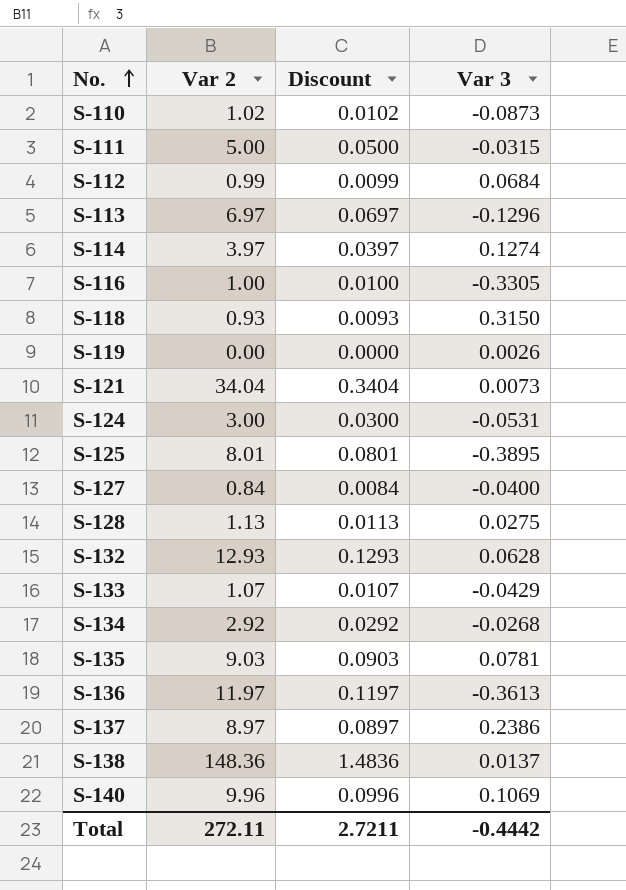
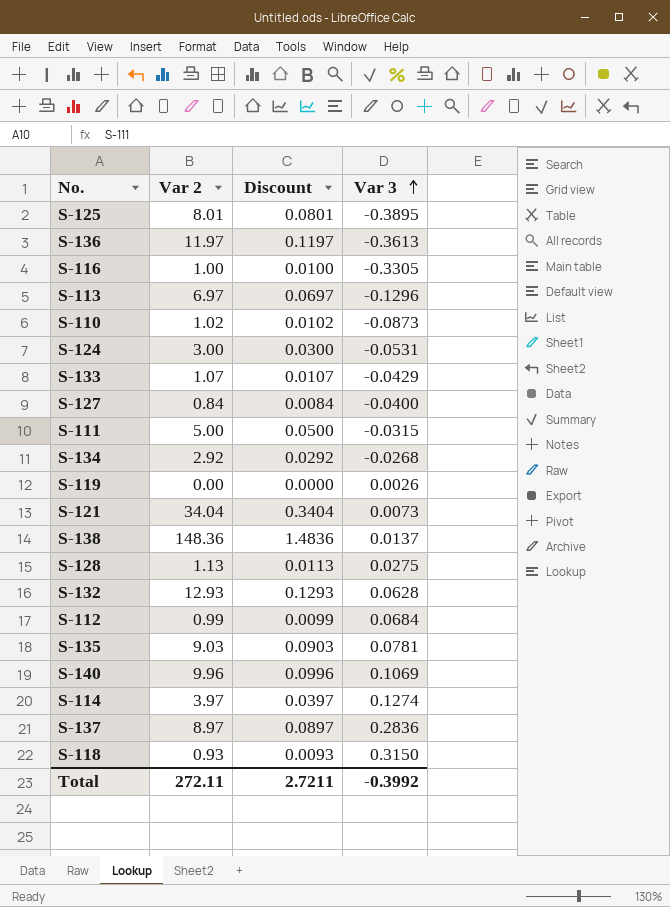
row order: No. ascending -> Var 3 ascending
S-137 | Var 3: 0.2386 -> 0.2836
Total | Var 3: -0.4442 -> -0.3992

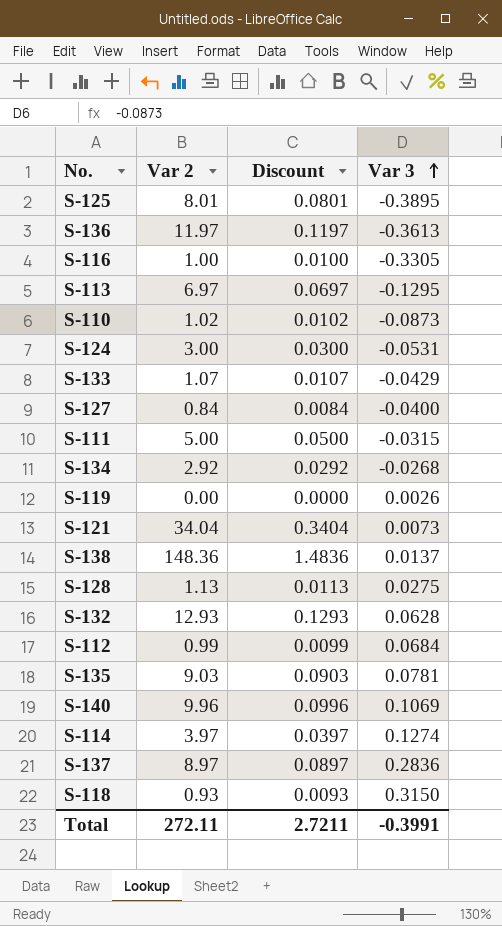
S-113 | Var 3: -0.1296 -> -0.1295
Total | Var 3: -0.3992 -> -0.3991

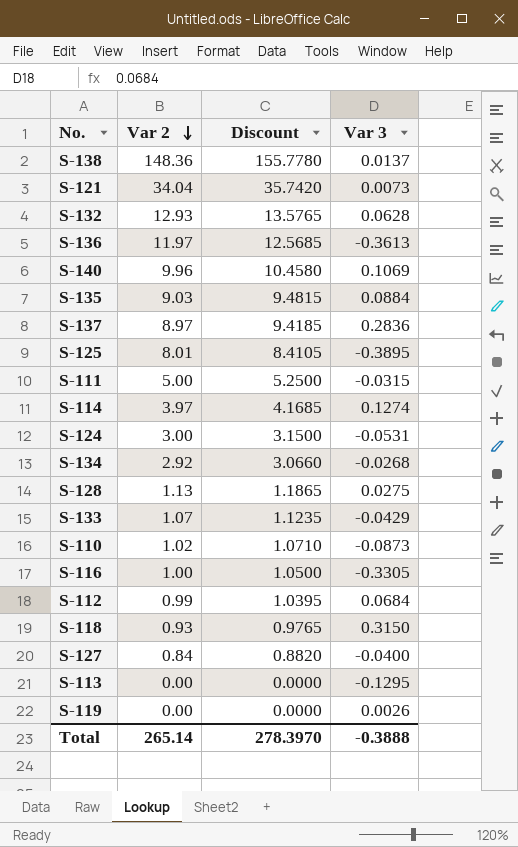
row order: Var 3 ascending -> Var 2 descending
column Discount | formula: [Var 2] * 0.01 -> [Var 2] * 1.05
S-135 | Var 3: 0.0781 -> 0.0884
S-113 | Var 2: 6.97 -> 0.00
Total | Var 2: 272.11 -> 265.14
Total | Discount: 2.7211 -> 278.3970
Total | Var 3: -0.3991 -> -0.3888

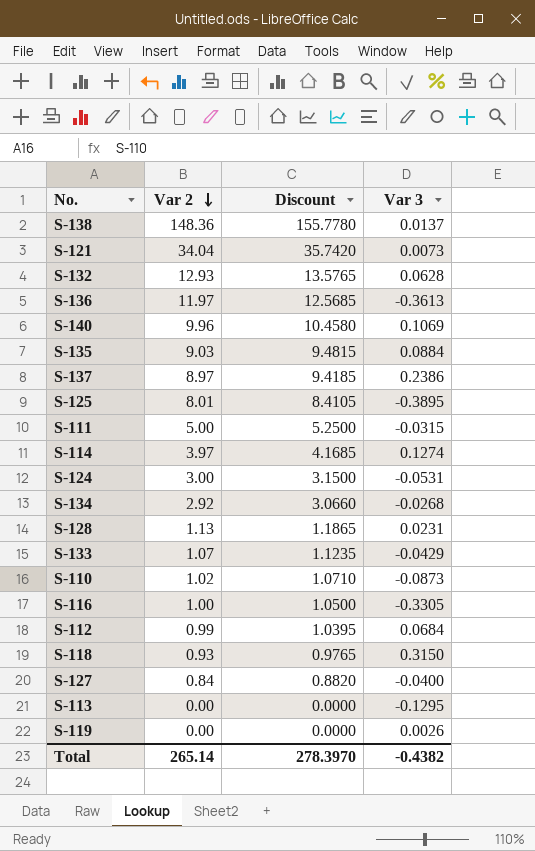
S-137 | Var 3: 0.2836 -> 0.2386
S-128 | Var 3: 0.0275 -> 0.0231
Total | Var 3: -0.3888 -> -0.4382

